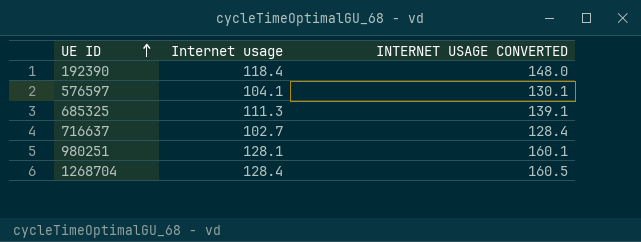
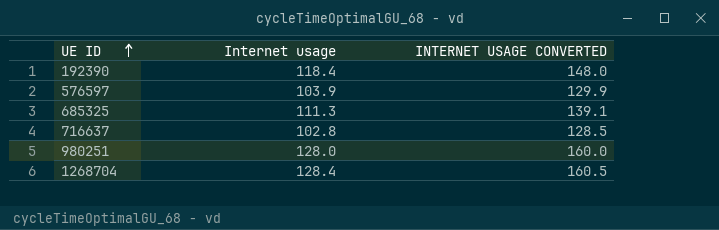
576597 | Internet usage: 104.1 -> 103.9
576597 | INTERNET USAGE CONVERTED: 130.1 -> 129.9
716637 | Internet usage: 102.7 -> 102.8
716637 | INTERNET USAGE CONVERTED: 128.4 -> 128.5
980251 | Internet usage: 128.1 -> 128.0
980251 | INTERNET USAGE CONVERTED: 160.1 -> 160.0

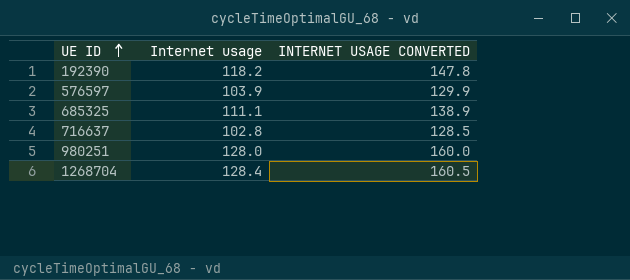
192390 | Internet usage: 118.4 -> 118.2
192390 | INTERNET USAGE CONVERTED: 148.0 -> 147.8
685325 | Internet usage: 111.3 -> 111.1
685325 | INTERNET USAGE CONVERTED: 139.1 -> 138.9

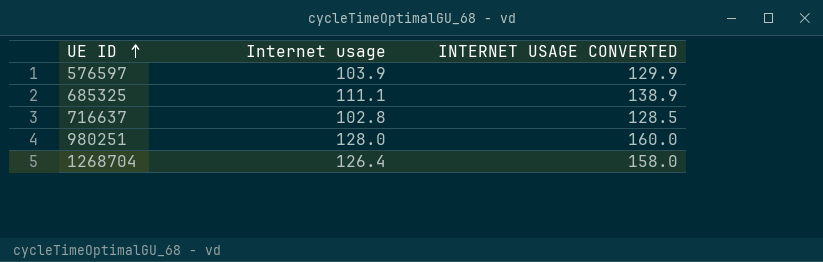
row 192390: 118.2 | 147.8 -> none
1268704 | Internet usage: 128.4 -> 126.4
1268704 | INTERNET USAGE CONVERTED: 160.5 -> 158.0

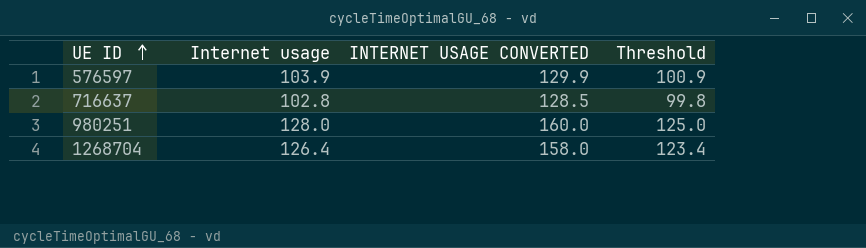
column Threshold | formula: none -> [Internet usage] - 3
row 685325: 111.1 | 138.9 -> none

